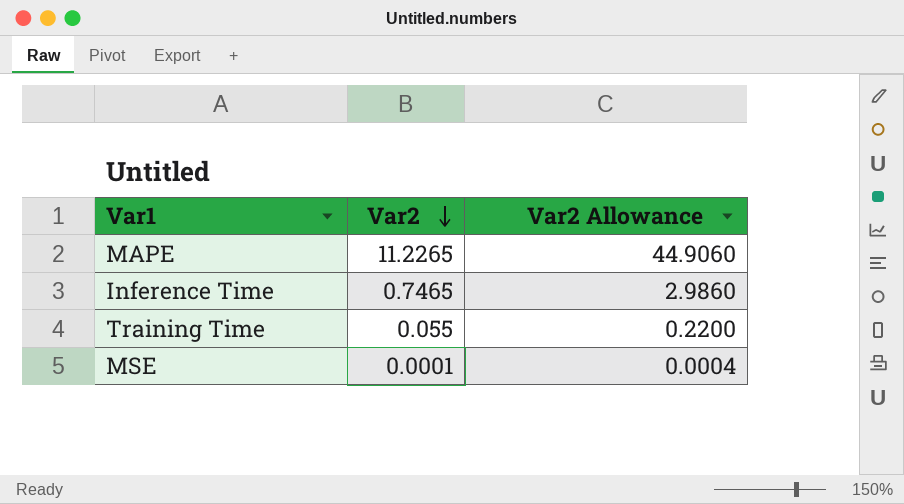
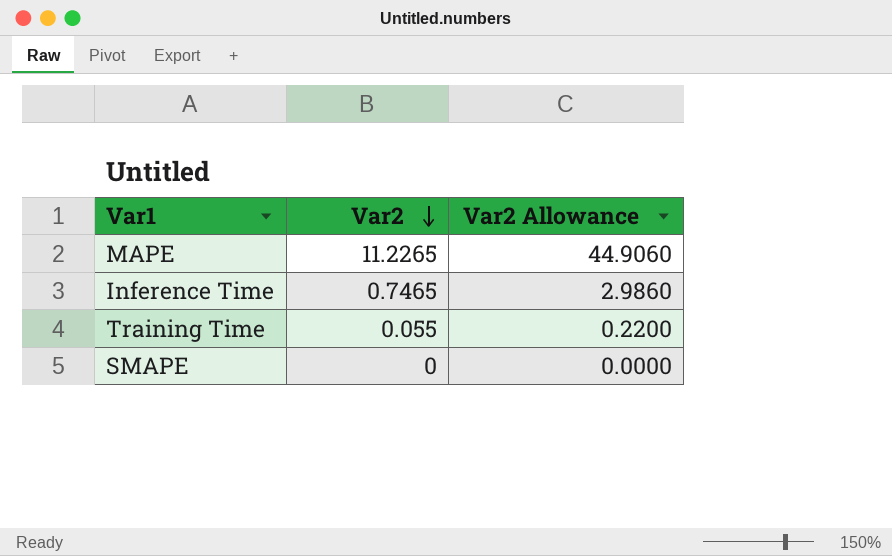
row MSE: 0.0001 | 0.0004 -> none
row SMAPE: none -> 0 | 0.0000

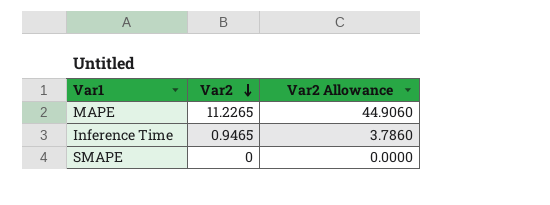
row Training Time: 0.055 | 0.2200 -> none
Inference Time | Var2: 0.7465 -> 0.9465
Inference Time | Var2 Allowance: 2.9860 -> 3.7860

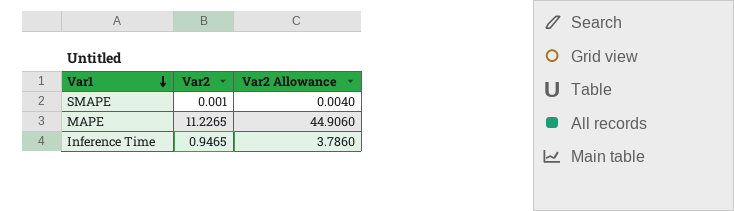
row order: Var2 descending -> Var1 descending
SMAPE | Var2: 0 -> 0.001
SMAPE | Var2 Allowance: 0.0000 -> 0.0040

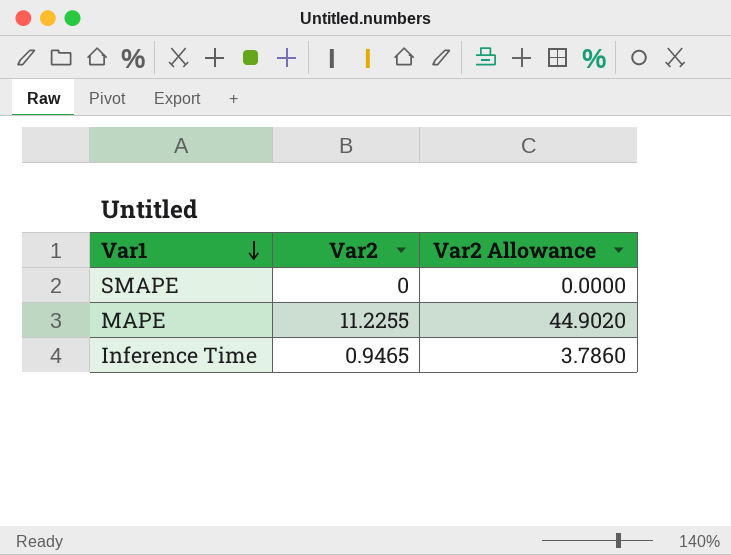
SMAPE | Var2: 0.001 -> 0
SMAPE | Var2 Allowance: 0.0040 -> 0.0000
MAPE | Var2: 11.2265 -> 11.2255
MAPE | Var2 Allowance: 44.9060 -> 44.9020

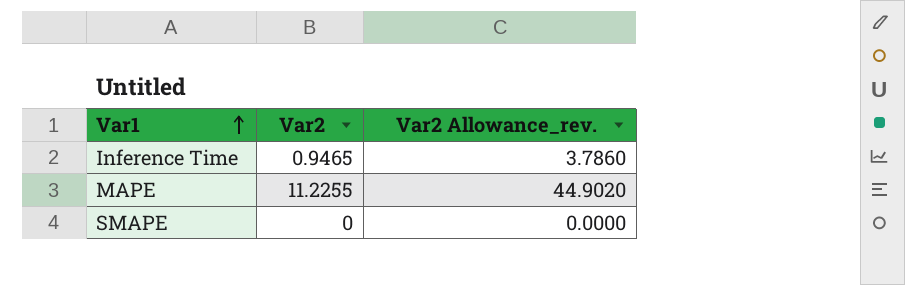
row order: Var1 descending -> Var1 ascending
column name: Var2 Allowance -> Var2 Allowance_rev.

